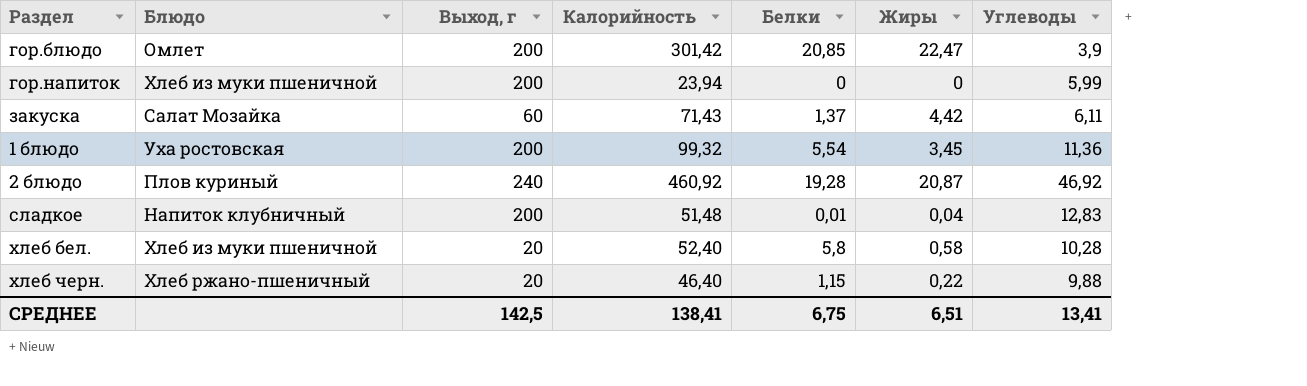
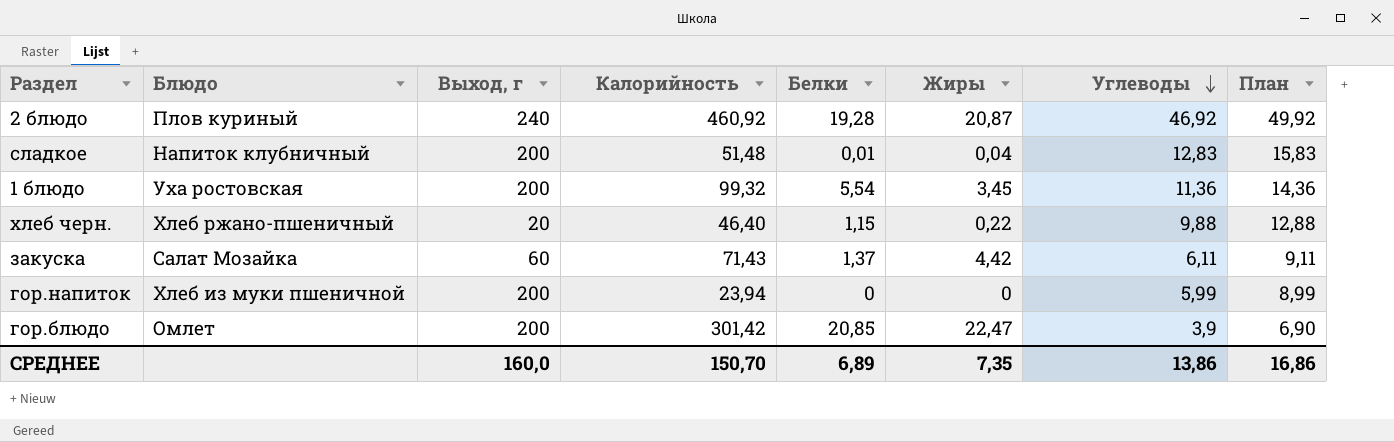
row order: none -> Углеводы descending
column План | formula: none -> [Углеводы] + 3
row хлеб бел.: Хлеб из муки пшеничной | 20 | 52,40 | 5,8 | 0,58 | 10,28 -> none
СРЕДНЕЕ | Выход, г: 142,5 -> 160,0
СРЕДНЕЕ | Калорийность: 138,41 -> 150,70
СРЕДНЕЕ | Белки: 6,75 -> 6,89
СРЕДНЕЕ | Жиры: 6,51 -> 7,35
СРЕДНЕЕ | Углеводы: 13,41 -> 13,86

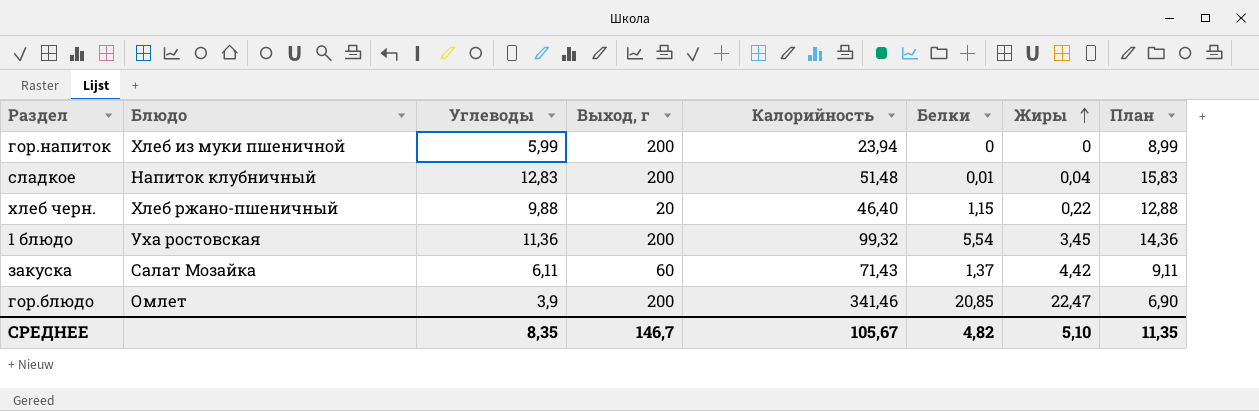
row order: Углеводы descending -> Жиры ascending
column Углеводы | position: 7 -> 3
row 2 блюдо: Плов куриный | 240 | 460,92 | 19,28 | 20,87 | 46,92 | 49,92 -> none
гор.блюдо | Калорийность: 301,42 -> 341,46
СРЕДНЕЕ | Углеводы: 13,86 -> 8,35
СРЕДНЕЕ | Выход, г: 160,0 -> 146,7
СРЕДНЕЕ | Калорийность: 150,70 -> 105,67
СРЕДНЕЕ | Белки: 6,89 -> 4,82
СРЕДНЕЕ | Жиры: 7,35 -> 5,10
СРЕДНЕЕ | План: 16,86 -> 11,35

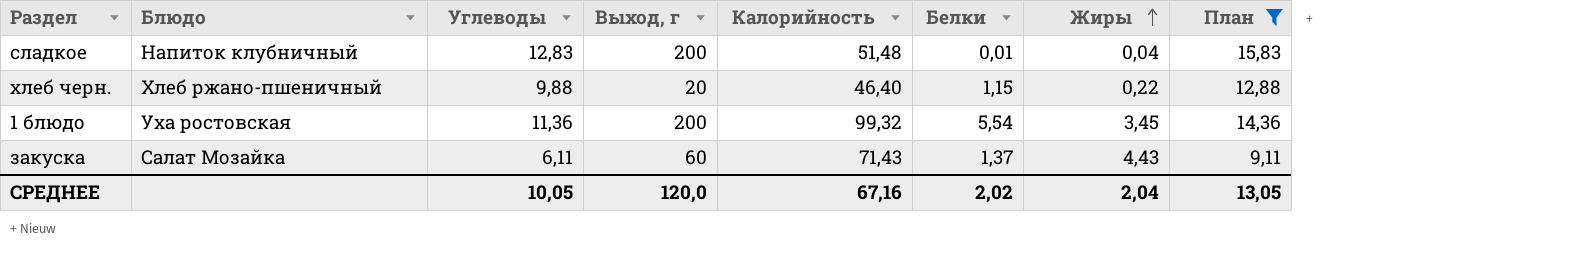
filter: none -> План >= 9,11
закуска | Жиры: 4,42 -> 4,43
СРЕДНЕЕ | Углеводы: 8,35 -> 10,05
СРЕДНЕЕ | Выход, г: 146,7 -> 120,0
СРЕДНЕЕ | Калорийность: 105,67 -> 67,16
СРЕДНЕЕ | Белки: 4,82 -> 2,02
СРЕДНЕЕ | Жиры: 5,10 -> 2,04
СРЕДНЕЕ | План: 11,35 -> 13,05

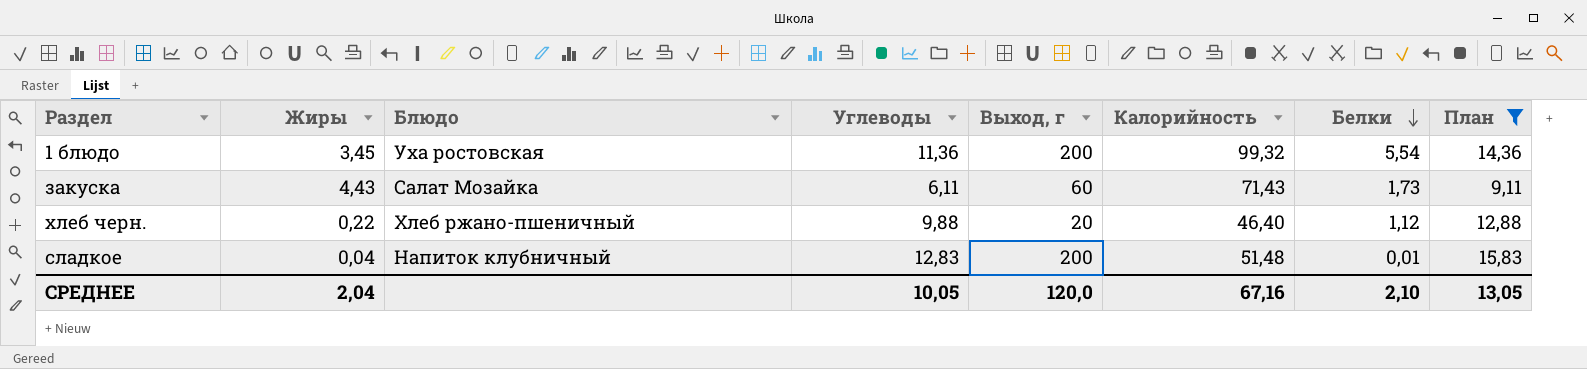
row order: Жиры ascending -> Белки descending
column Жиры | position: 7 -> 2
закуска | Белки: 1,37 -> 1,73
хлеб черн. | Белки: 1,15 -> 1,12
СРЕДНЕЕ | Белки: 2,02 -> 2,10

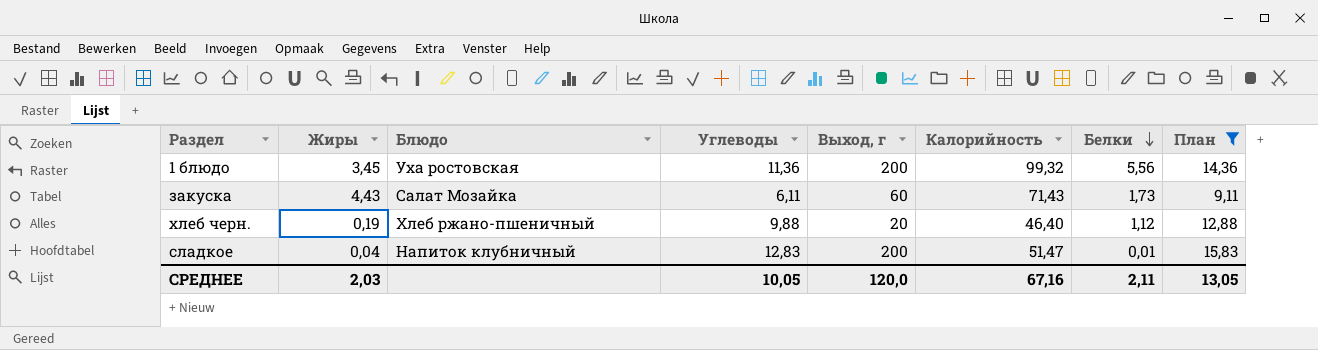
1 блюдо | Белки: 5,54 -> 5,56
хлеб черн. | Жиры: 0,22 -> 0,19
сладкое | Калорийность: 51,48 -> 51,47
СРЕДНЕЕ | Жиры: 2,04 -> 2,03
СРЕДНЕЕ | Белки: 2,10 -> 2,11

